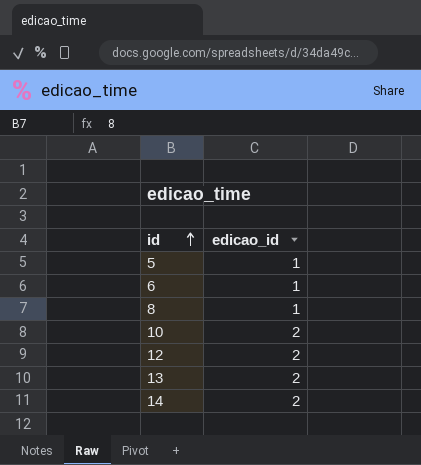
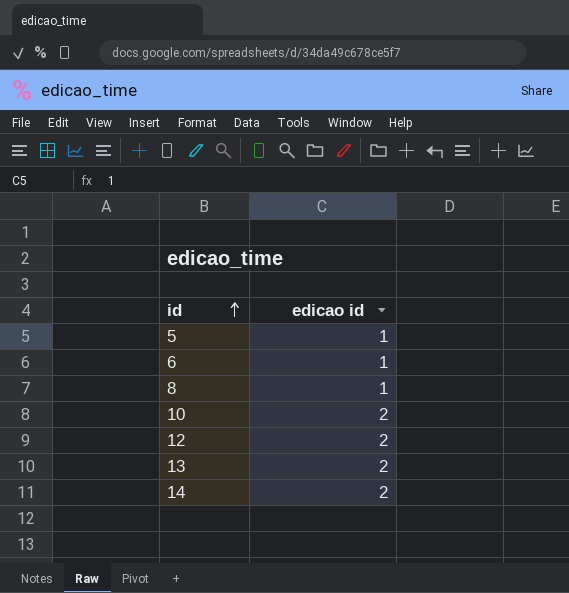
column name: edicao_id -> edicao id

